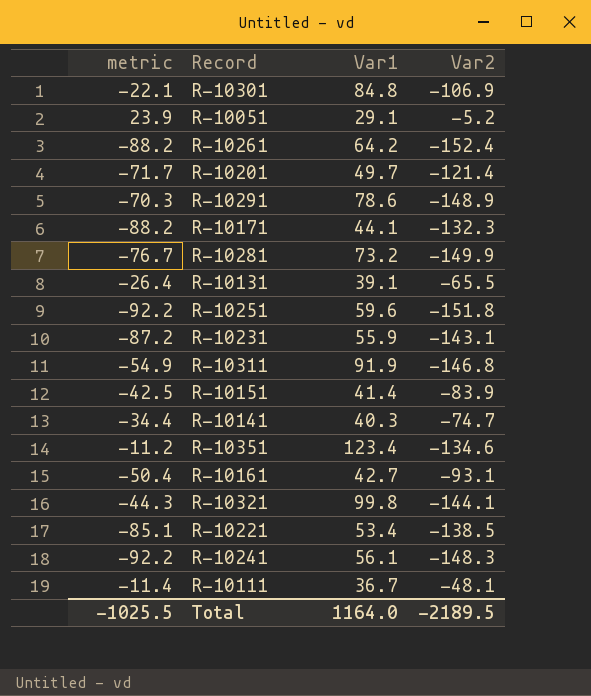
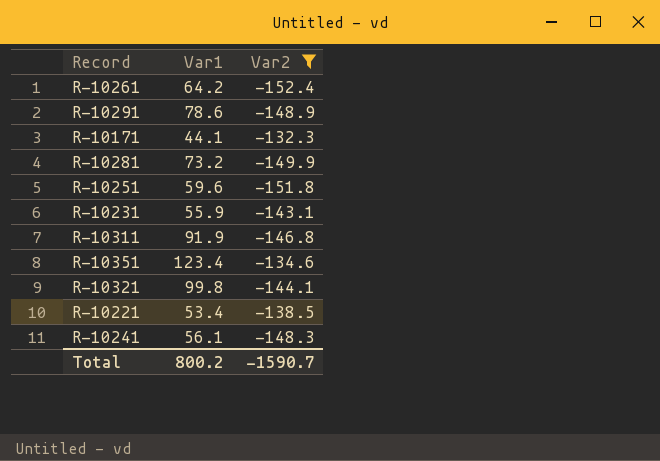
filter: none -> Var2 <= -132.3
column metric | formula: [Var1] + [Var2] -> none
Total | Var1: 1164.0 -> 800.2
Total | Var2: -2189.5 -> -1590.7

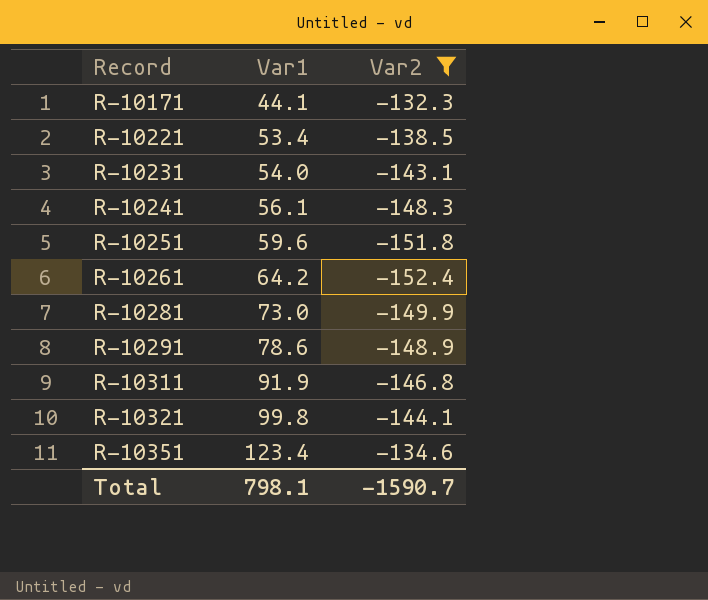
row order: none -> Record ascending
R-10231 | Var1: 55.9 -> 54.0
R-10281 | Var1: 73.2 -> 73.0
Total | Var1: 800.2 -> 798.1

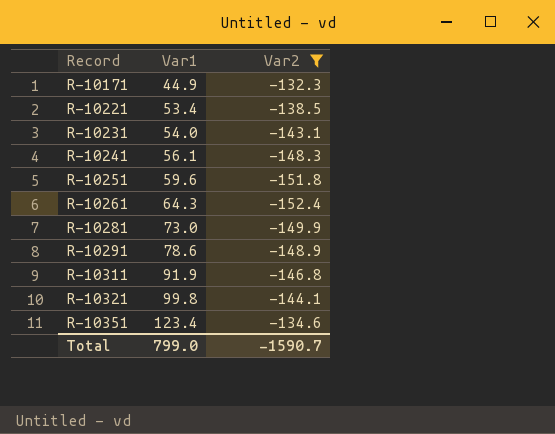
R-10171 | Var1: 44.1 -> 44.9
R-10261 | Var1: 64.2 -> 64.3
Total | Var1: 798.1 -> 799.0

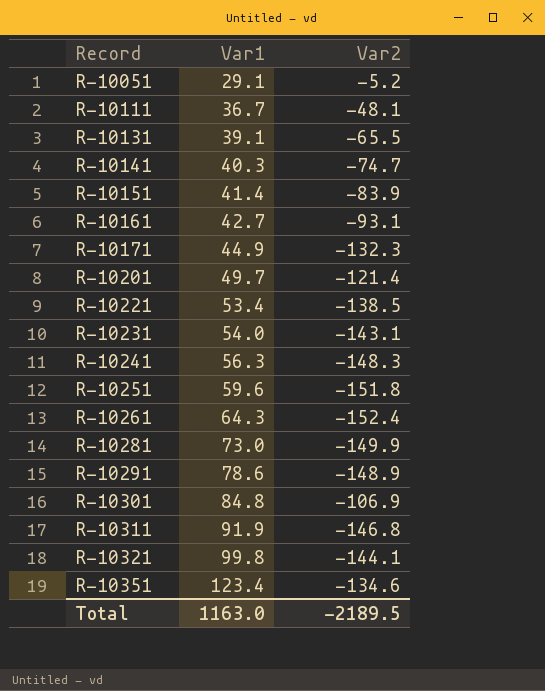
filter: Var2 <= -132.3 -> none
R-10241 | Var1: 56.1 -> 56.3
Total | Var1: 799.0 -> 1163.0
Total | Var2: -1590.7 -> -2189.5

